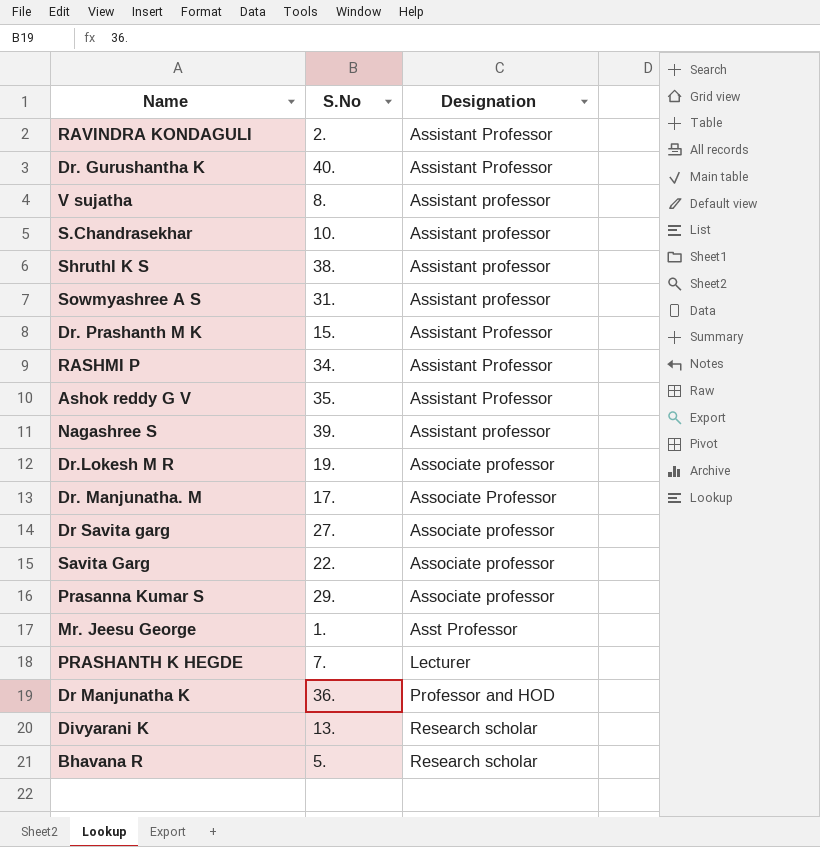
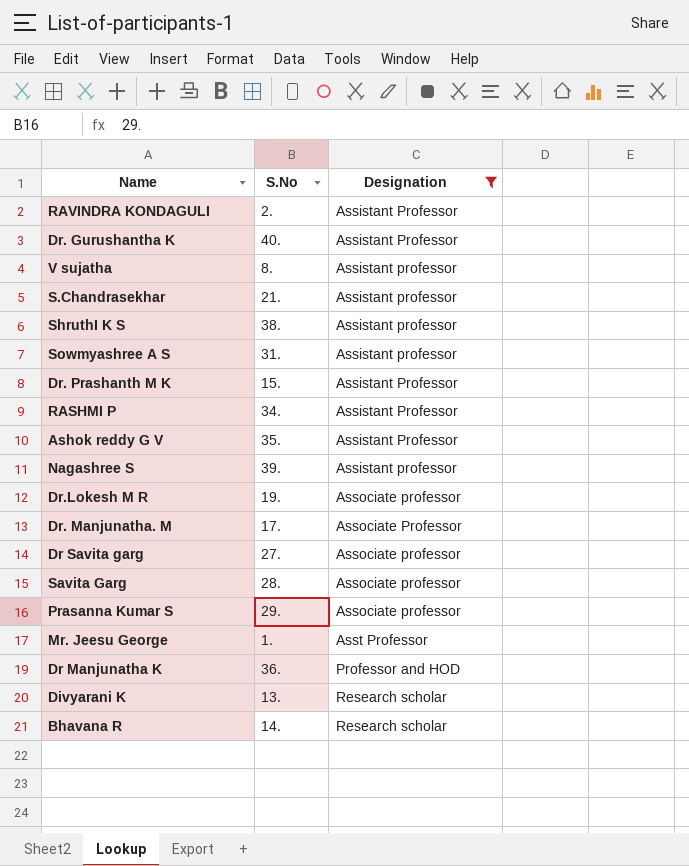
filter: none -> Designation != Lecturer
S.Chandrasekhar | S.No: 10. -> 21.
Savita Garg | S.No: 22. -> 28.
Bhavana R | S.No: 5. -> 14.

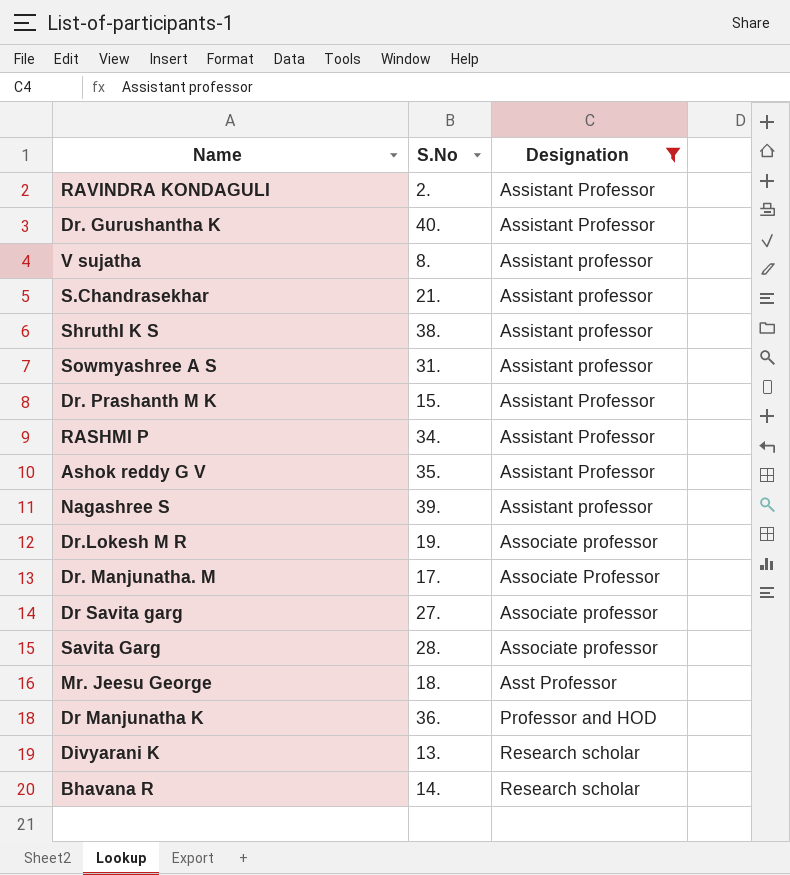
row Prasanna Kumar S: 29. | Associate professor -> none
Mr. Jeesu George | S.No: 1. -> 18.

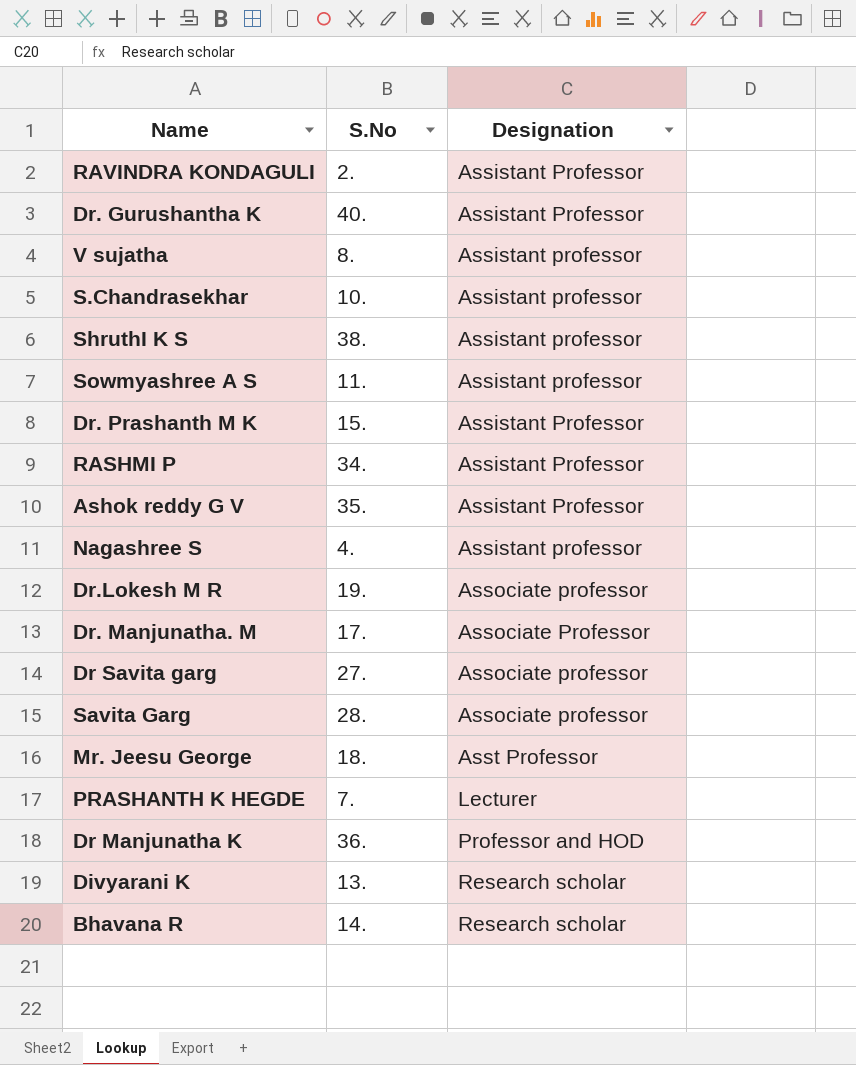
filter: Designation != Lecturer -> none
S.Chandrasekhar | S.No: 21. -> 10.
Sowmyashree A S | S.No: 31. -> 11.
Nagashree S | S.No: 39. -> 4.

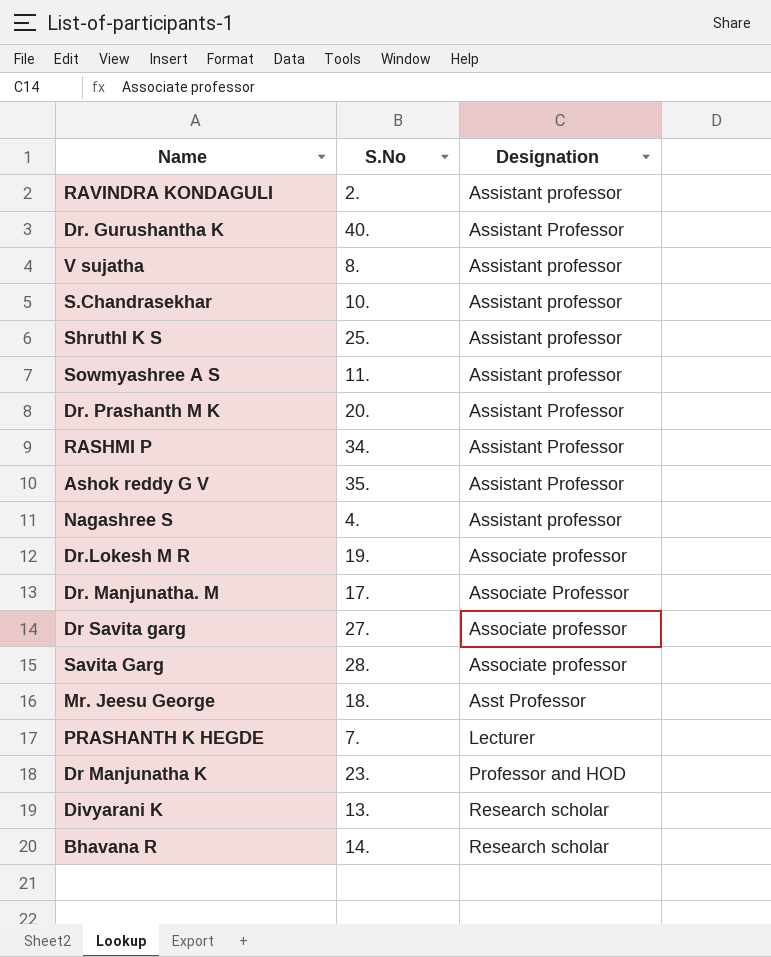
RAVINDRA KONDAGULI | Designation: Assistant Professor -> Assistant professor
ShruthI K S | S.No: 38. -> 25.
Dr. Prashanth M K | S.No: 15. -> 20.
Dr Manjunatha K | S.No: 36. -> 23.

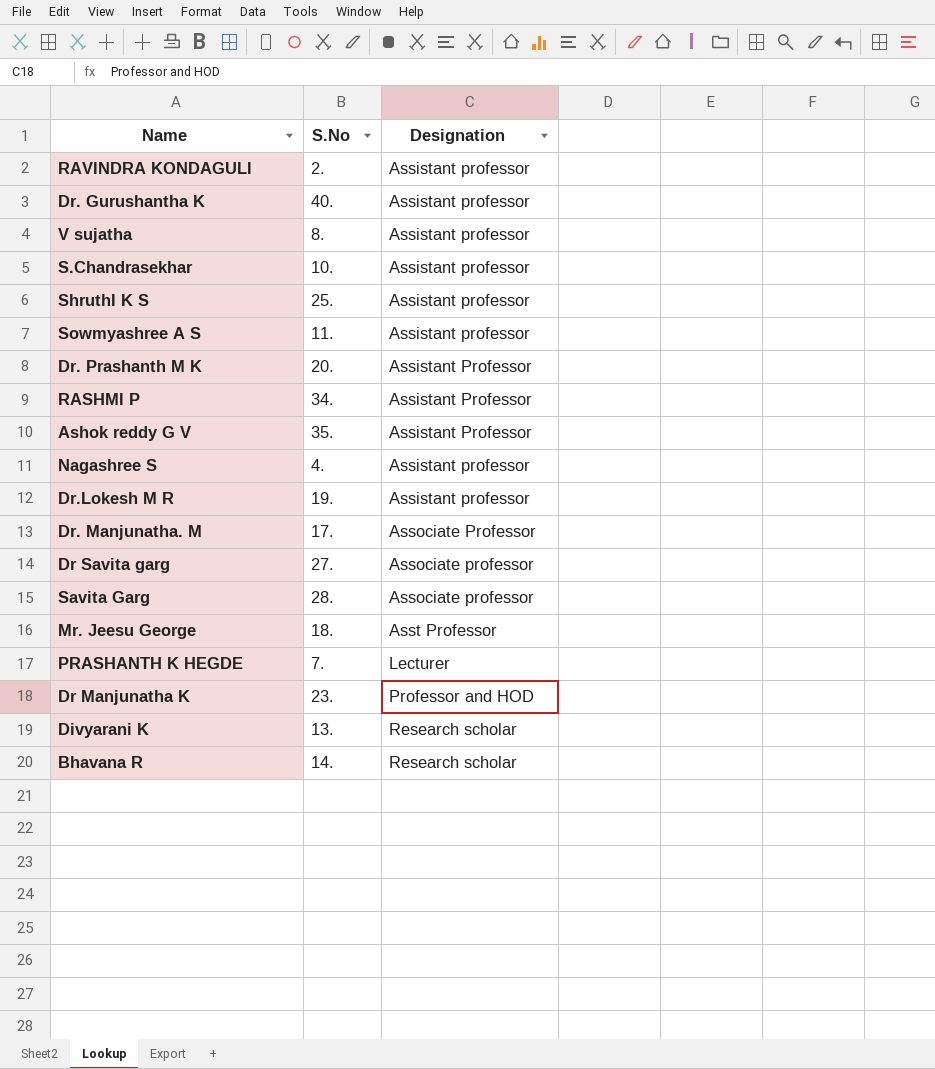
Dr. Gurushantha K | Designation: Assistant Professor -> Assistant professor
Dr.Lokesh M R | Designation: Associate professor -> Assistant professor

